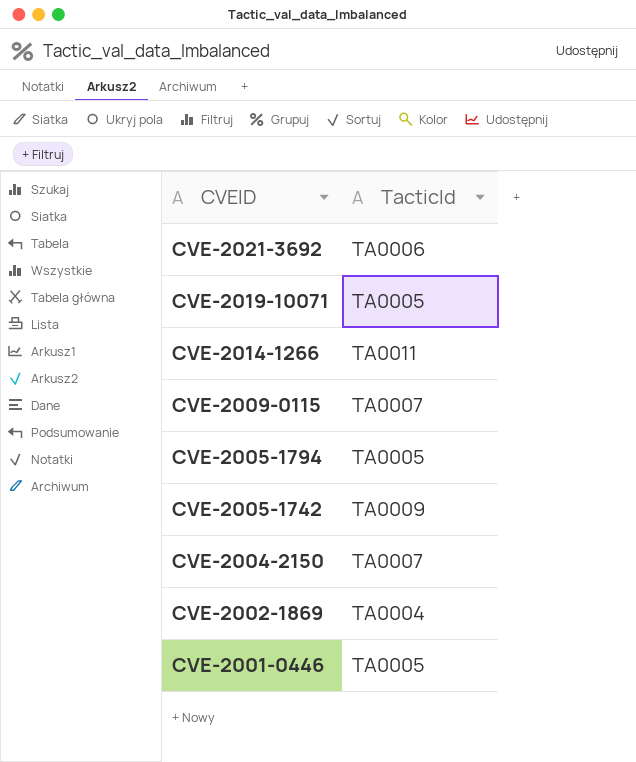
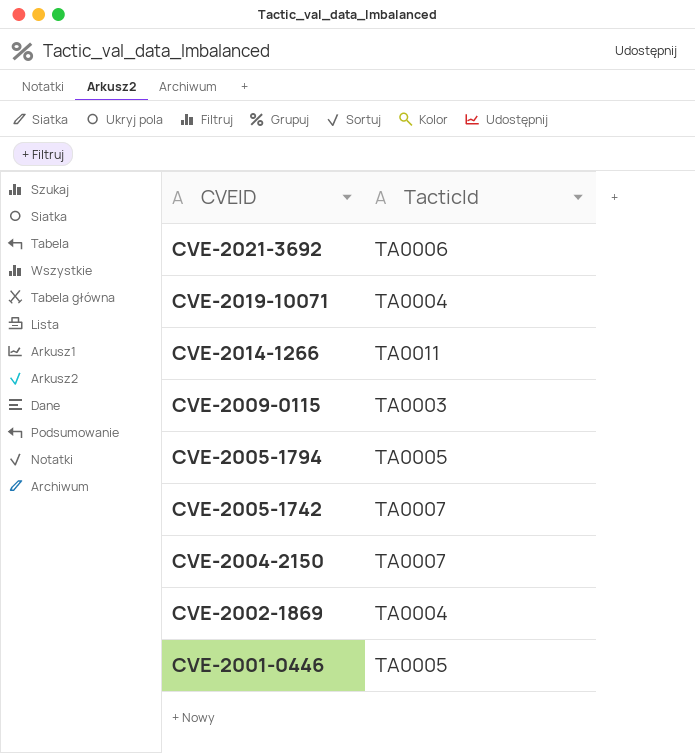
CVE-2019-10071 | TacticId: TA0005 -> TA0004
CVE-2009-0115 | TacticId: TA0007 -> TA0003
CVE-2005-1742 | TacticId: TA0009 -> TA0007

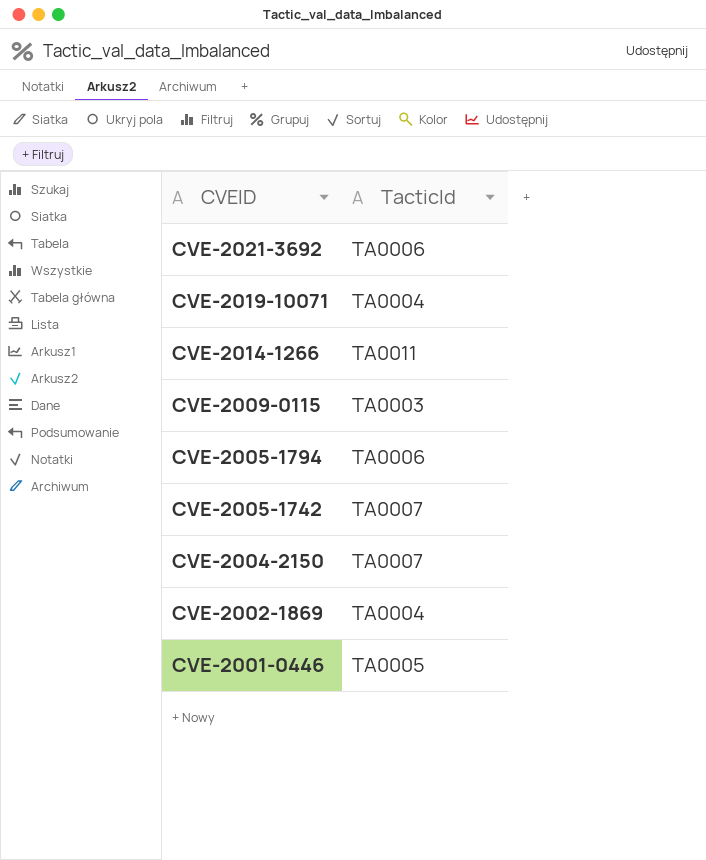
CVE-2005-1794 | TacticId: TA0005 -> TA0006

